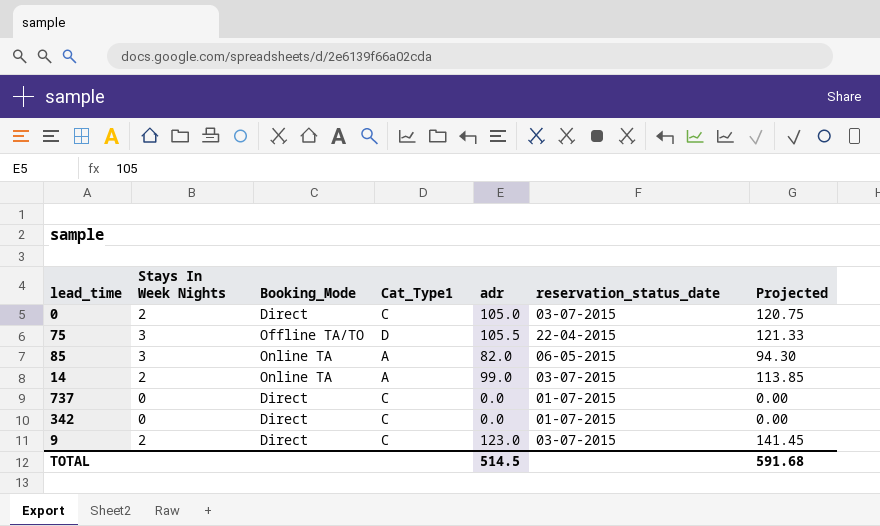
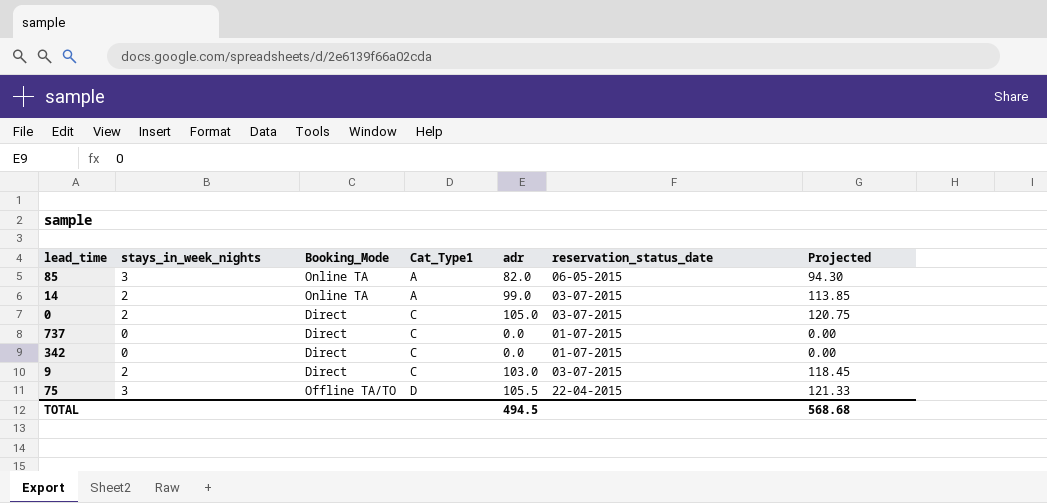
row order: none -> Cat_Type1 ascending
column name: Stays In Week Nights -> stays_in_week_nights
9 | adr: 123.0 -> 103.0
9 | Projected: 141.45 -> 118.45
TOTAL | adr: 514.5 -> 494.5
TOTAL | Projected: 591.68 -> 568.68

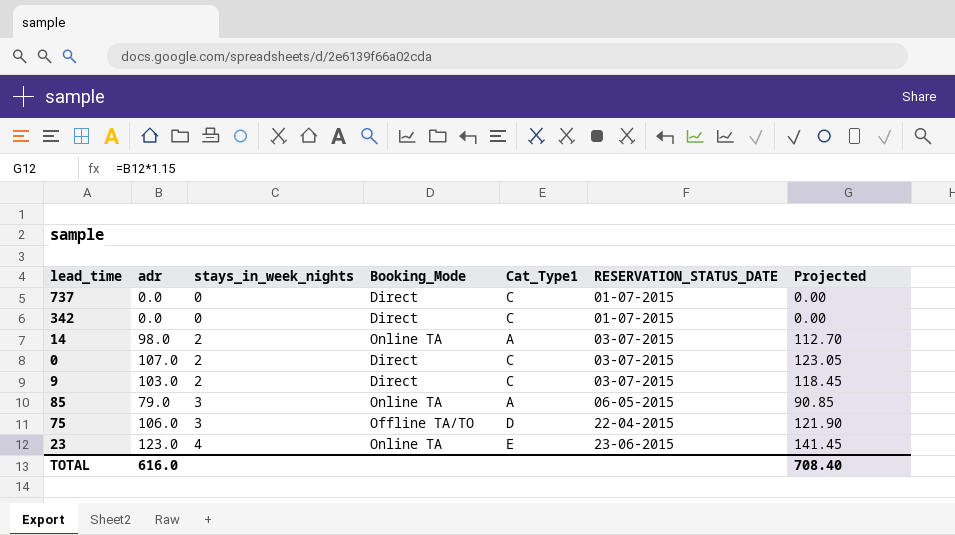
row order: Cat_Type1 ascending -> stays_in_week_nights ascending
column adr | position: 5 -> 2
column name: reservation_status_date -> RESERVATION_STATUS_DATE
14 | adr: 99.0 -> 98.0
14 | Projected: 113.85 -> 112.70
0 | adr: 105.0 -> 107.0
0 | Projected: 120.75 -> 123.05
85 | adr: 82.0 -> 79.0
85 | Projected: 94.30 -> 90.85
75 | adr: 105.5 -> 106.0
75 | Projected: 121.33 -> 121.90
row 23: none -> 123.0 | 4 | Online TA | E | 23-06-2015 | 141.45
TOTAL | adr: 494.5 -> 616.0
TOTAL | Projected: 568.68 -> 708.40

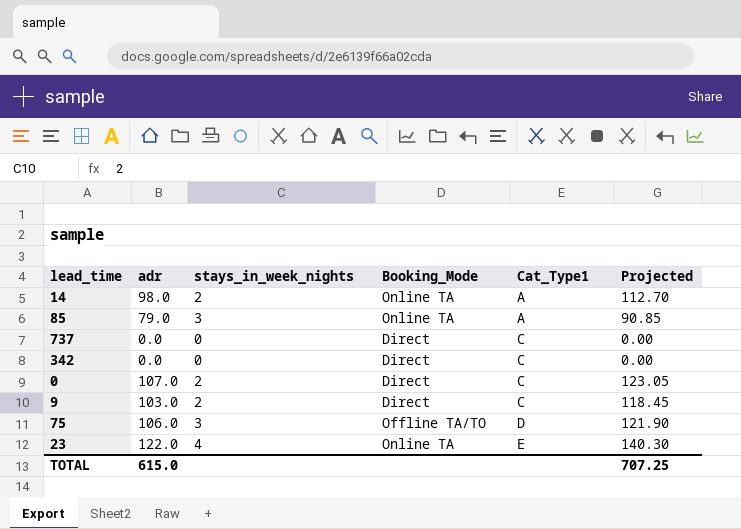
row order: stays_in_week_nights ascending -> Cat_Type1 ascending
column RESERVATION_STATUS_DATE | position: 6 -> none
23 | adr: 123.0 -> 122.0
23 | Projected: 141.45 -> 140.30
TOTAL | adr: 616.0 -> 615.0
TOTAL | Projected: 708.40 -> 707.25

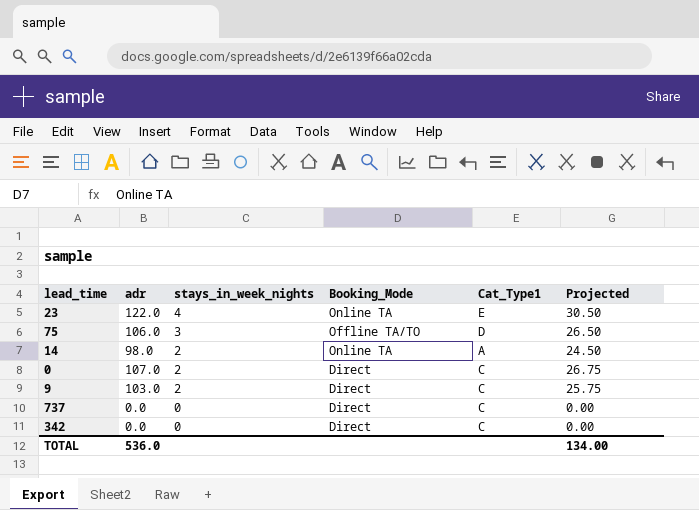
row order: Cat_Type1 ascending -> stays_in_week_nights descending
column Projected | formula: [adr] * 1.15 -> [adr] * 0.25
row 85: 79.0 | 3 | Online TA | A | 90.85 -> none
TOTAL | adr: 615.0 -> 536.0
TOTAL | Projected: 707.25 -> 134.00

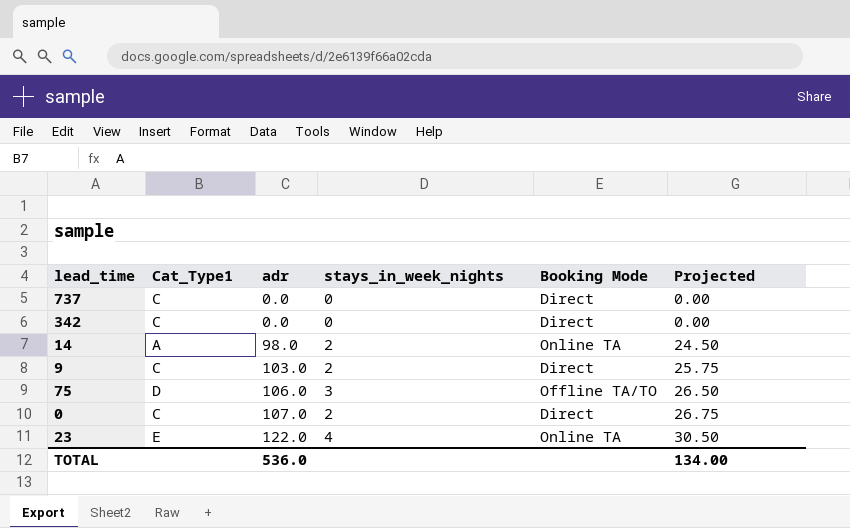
row order: stays_in_week_nights descending -> adr ascending
column Cat_Type1 | position: 5 -> 2
column name: Booking_Mode -> Booking Mode

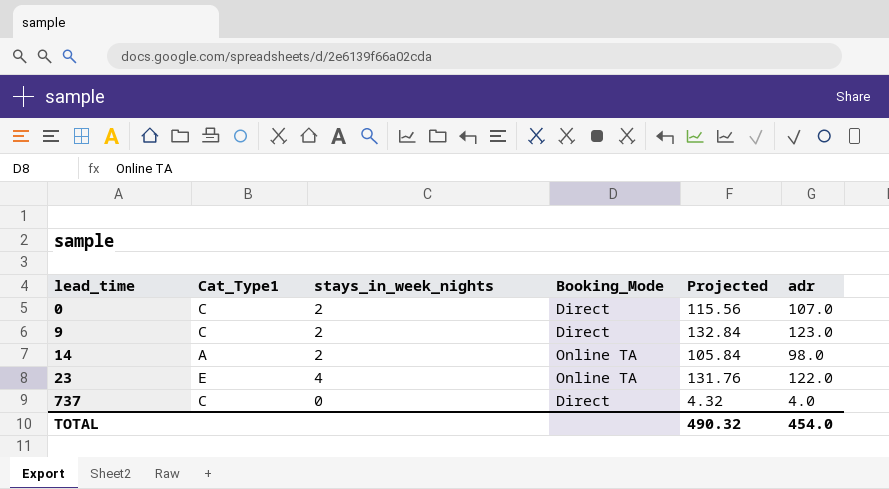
row order: adr ascending -> lead_time ascending
column name: Booking Mode -> Booking_Mode
column Projected | formula: [adr] * 0.25 -> [adr] * 1.08
column adr | position: 3 -> 6
row 342: C | 0.0 | 0 | Direct | 0.00 -> none
row 75: D | 106.0 | 3 | Offline TA/TO | 26.50 -> none
9 | adr: 103.0 -> 123.0
737 | adr: 0.0 -> 4.0
TOTAL | Projected: 134.00 -> 490.32
TOTAL | adr: 536.0 -> 454.0

